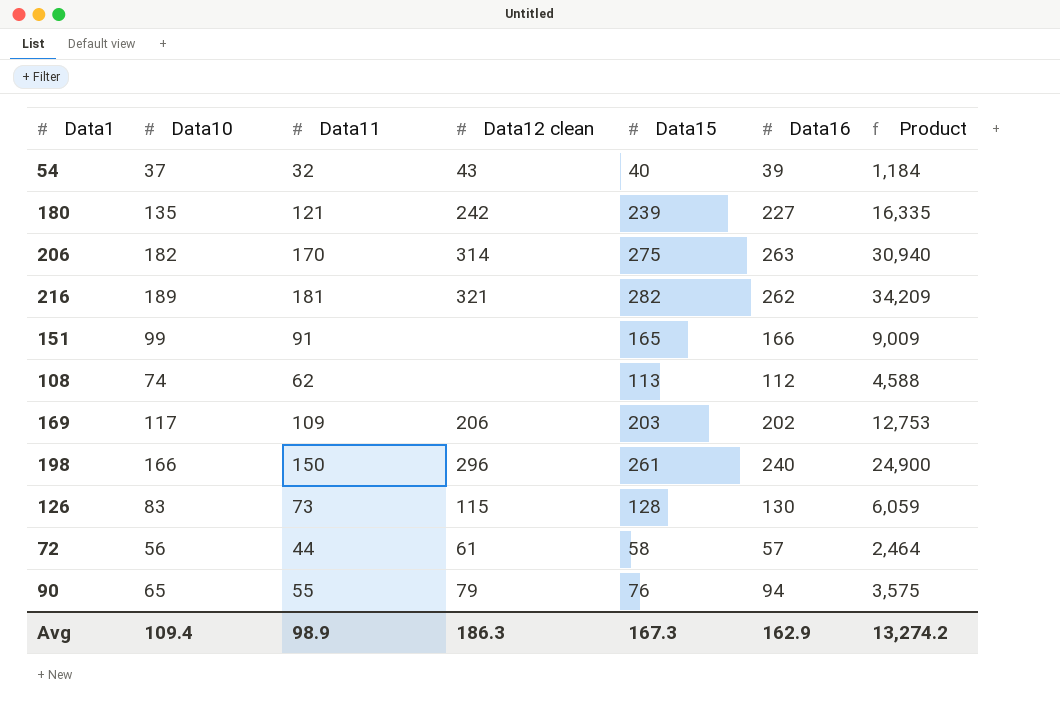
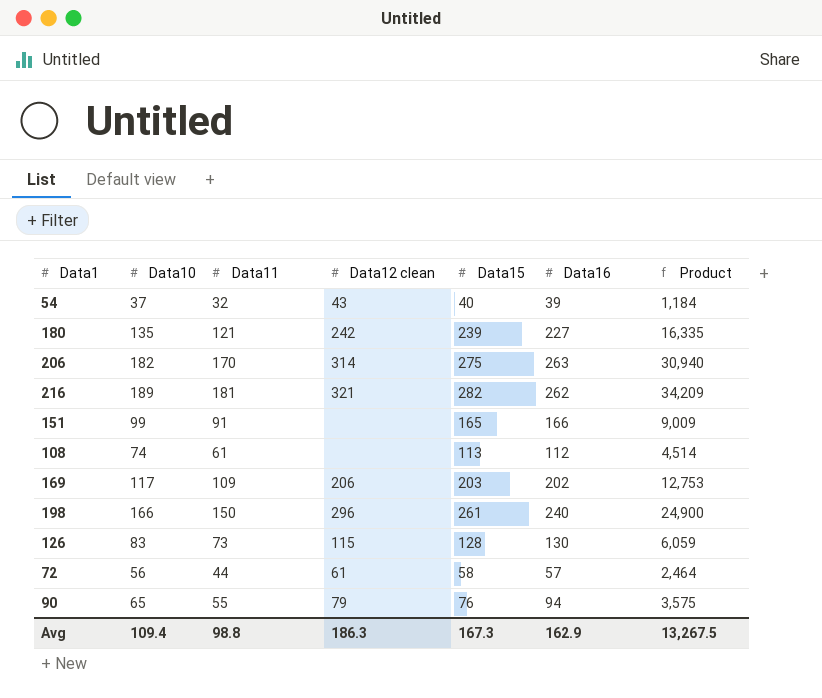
108 | Data11: 62 -> 61
108 | Product: 4,588 -> 4,514
Avg | Data11: 98.9 -> 98.8
Avg | Product: 13,274.2 -> 13,267.5

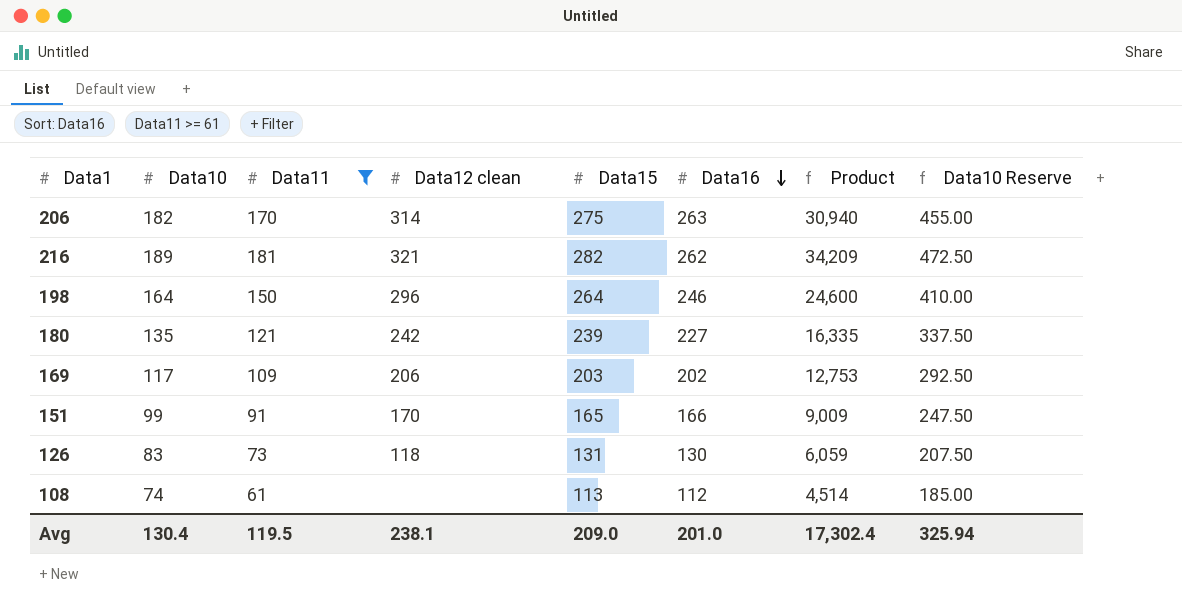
filter: none -> Data11 >= 61
row order: none -> Data16 descending
column Data10 Reserve | formula: none -> [Data10] * 2.5
198 | Data10: 166 -> 164
198 | Data15: 261 -> 264
198 | Data16: 240 -> 246
198 | Product: 24,900 -> 24,600
151 | Data12 clean: none -> 170
126 | Data12 clean: 115 -> 118
126 | Data15: 128 -> 131
Avg | Data10: 109.4 -> 130.4
Avg | Data11: 98.8 -> 119.5
Avg | Data12 clean: 186.3 -> 238.1
Avg | Data15: 167.3 -> 209.0
Avg | Data16: 162.9 -> 201.0
Avg | Product: 13,267.5 -> 17,302.4

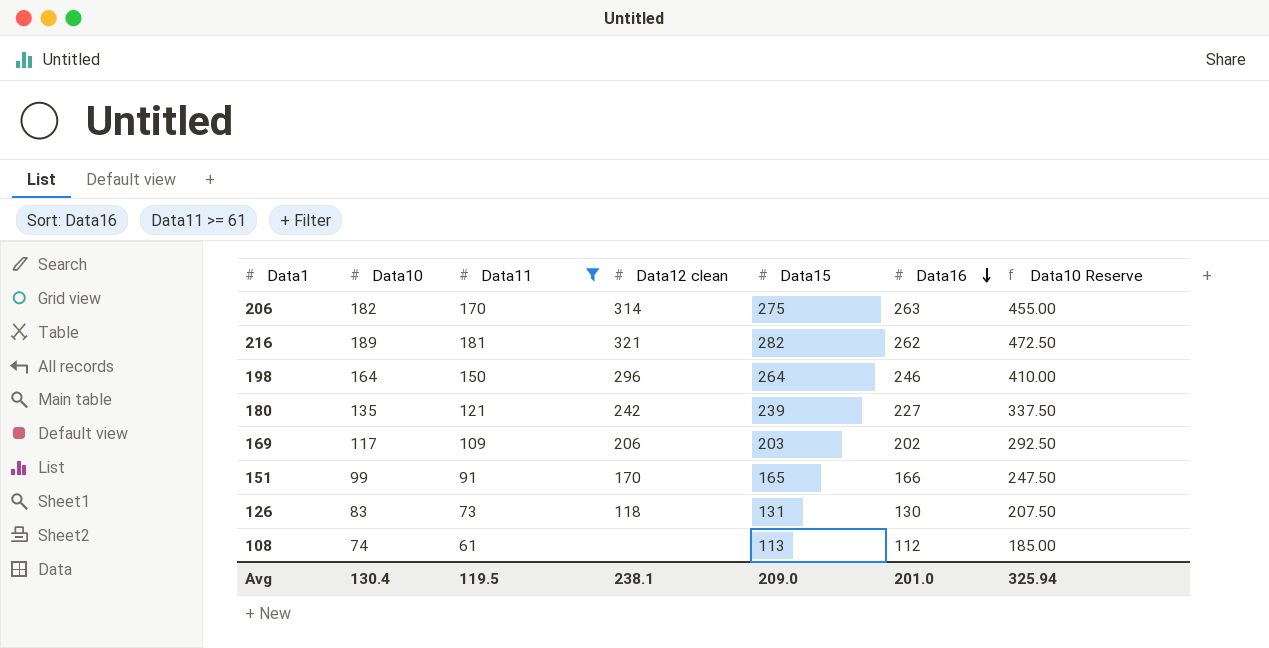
column Product | formula: [Data10] * [Data11] -> none

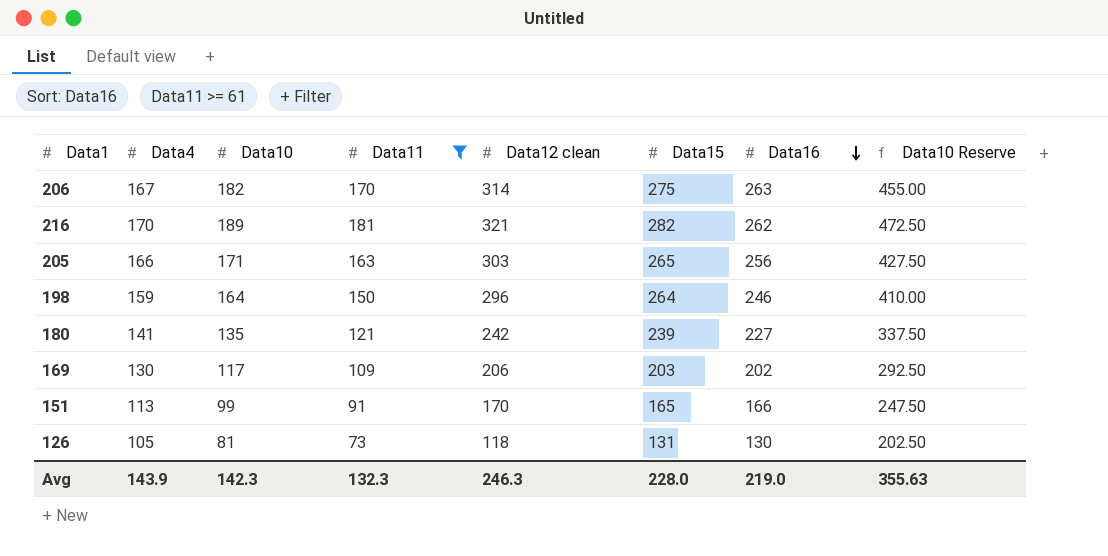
column Data4 | position: none -> 2
row 108: 74 | 61 | none | 113 | 112 | 185.00 -> none
row 205: none -> 166 | 171 | 163 | 303 | 265 | 256 | 427.50
126 | Data10: 83 -> 81
126 | Data10 Reserve: 207.50 -> 202.50
Avg | Data10: 130.4 -> 142.3
Avg | Data11: 119.5 -> 132.3
Avg | Data12 clean: 238.1 -> 246.3
Avg | Data15: 209.0 -> 228.0
Avg | Data16: 201.0 -> 219.0
Avg | Data10 Reserve: 325.94 -> 355.63

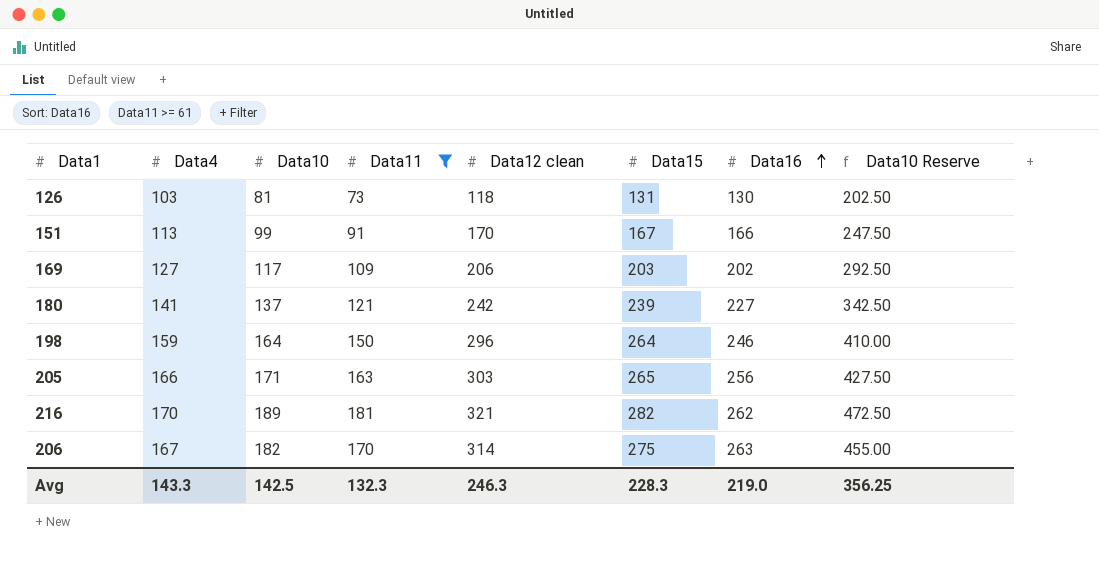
row order: Data16 descending -> Data16 ascending
126 | Data4: 105 -> 103
151 | Data15: 165 -> 167
169 | Data4: 130 -> 127
180 | Data10: 135 -> 137
180 | Data10 Reserve: 337.50 -> 342.50
Avg | Data4: 143.9 -> 143.3
Avg | Data10: 142.3 -> 142.5
Avg | Data15: 228.0 -> 228.3
Avg | Data10 Reserve: 355.63 -> 356.25

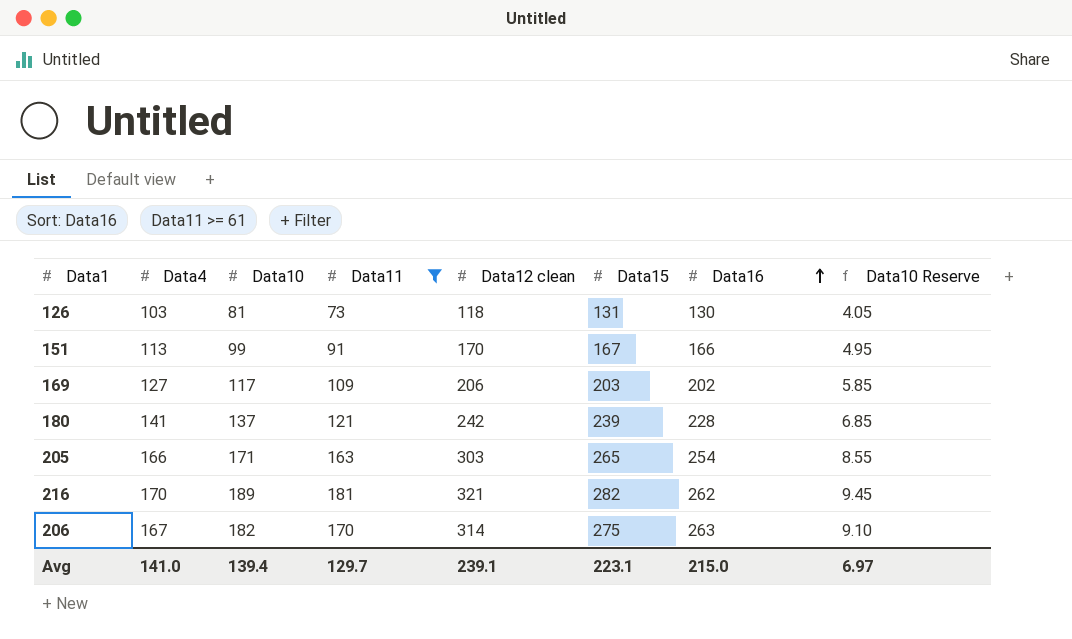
column Data10 Reserve | formula: [Data10] * 2.5 -> [Data10] * 0.05
row 198: 159 | 164 | 150 | 296 | 264 | 246 | 410.00 -> none
180 | Data16: 227 -> 228
205 | Data16: 256 -> 254
Avg | Data4: 143.3 -> 141.0
Avg | Data10: 142.5 -> 139.4
Avg | Data11: 132.3 -> 129.7
Avg | Data12 clean: 246.3 -> 239.1
Avg | Data15: 228.3 -> 223.1
Avg | Data16: 219.0 -> 215.0
Avg | Data10 Reserve: 356.25 -> 6.97

